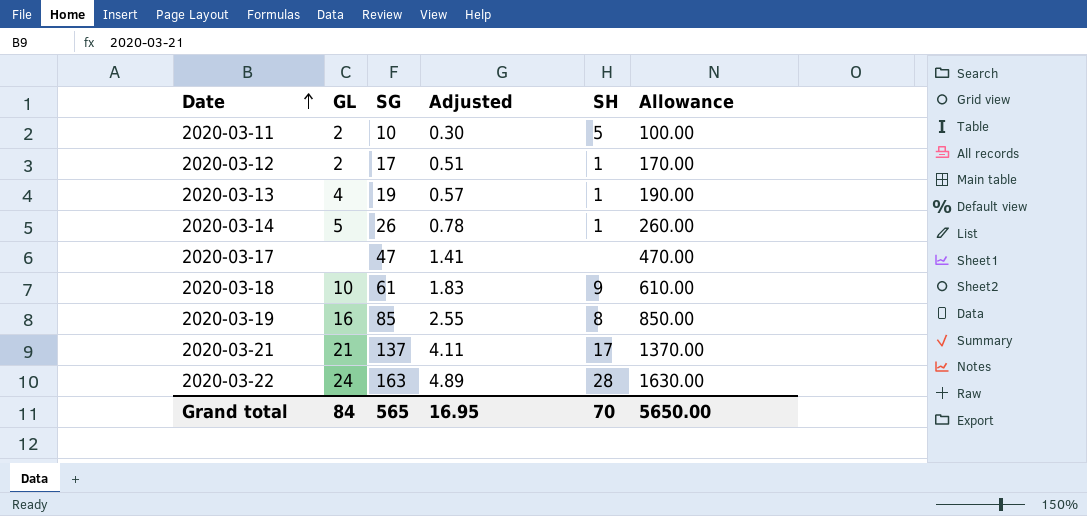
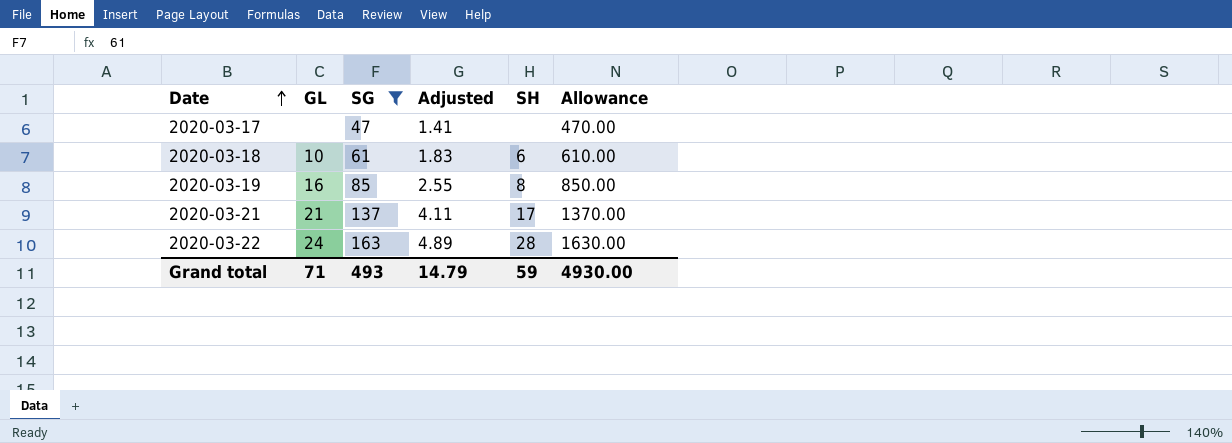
filter: none -> SG >= 47
2020-03-18 | SH: 9 -> 6
Grand total | GL: 84 -> 71
Grand total | SG: 565 -> 493
Grand total | Adjusted: 16.95 -> 14.79
Grand total | SH: 70 -> 59
Grand total | Allowance: 5650.00 -> 4930.00

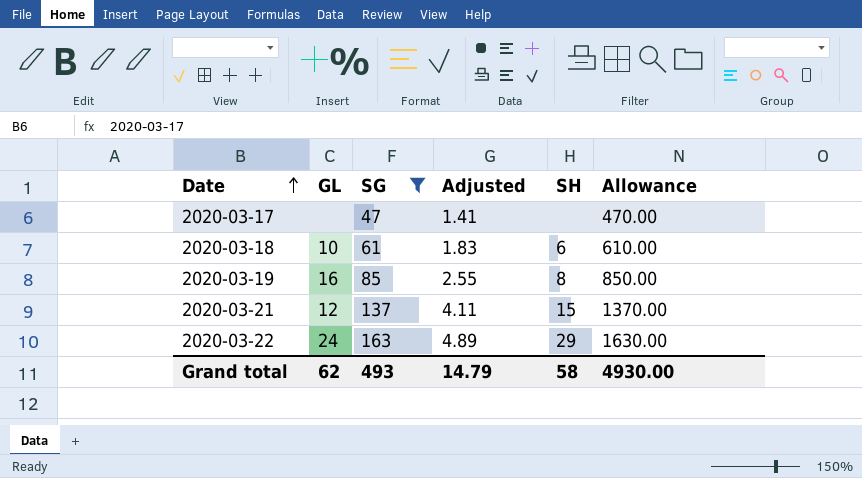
2020-03-21 | GL: 21 -> 12
2020-03-21 | SH: 17 -> 15
2020-03-22 | SH: 28 -> 29
Grand total | GL: 71 -> 62
Grand total | SH: 59 -> 58

